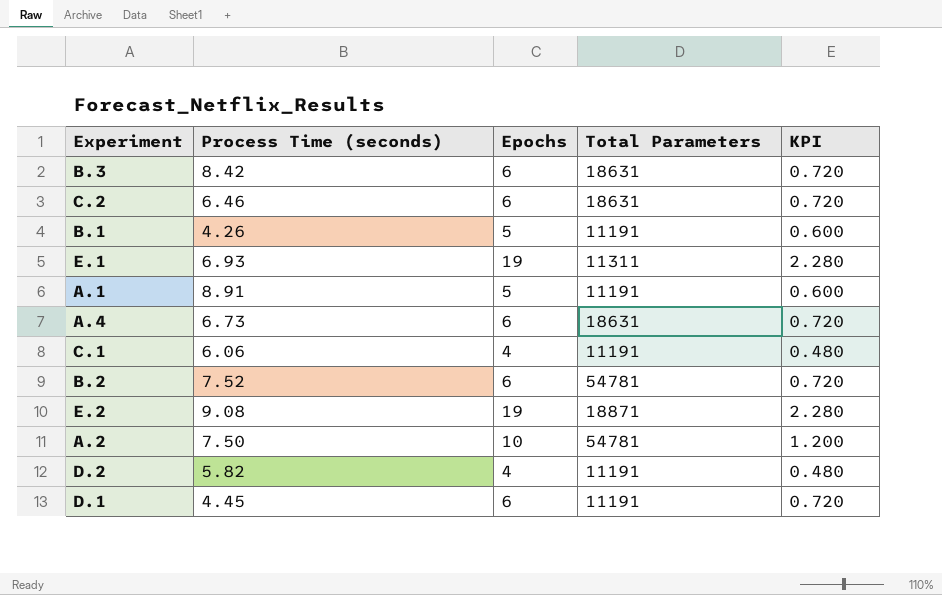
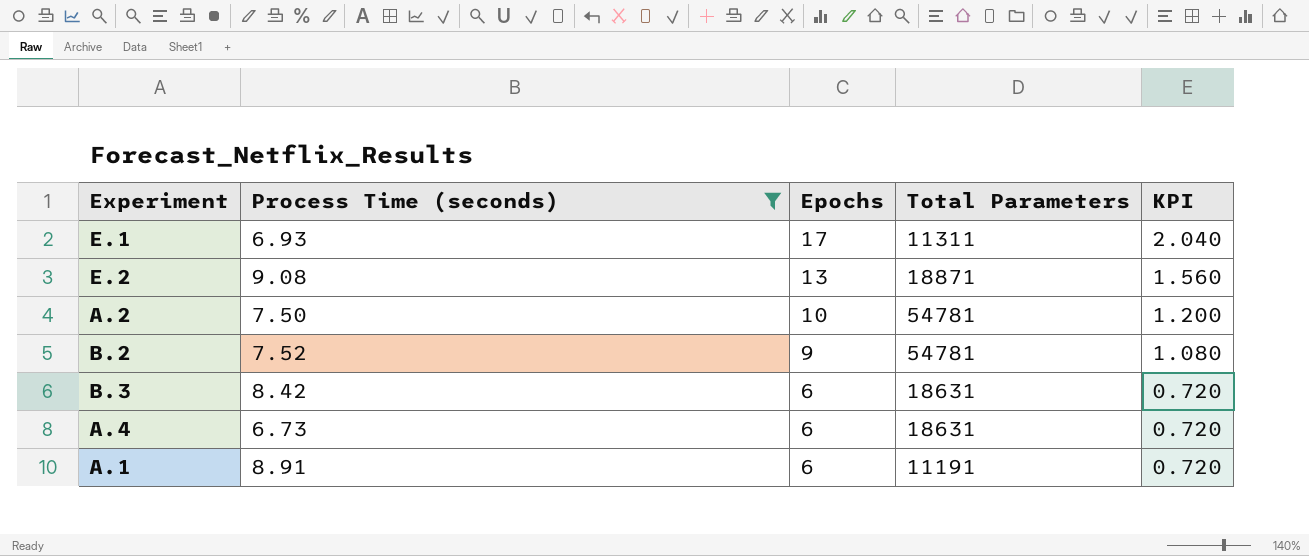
filter: none -> Process Time (seconds) >= 6.73
row order: none -> Epochs descending
E.1 | Epochs: 19 -> 17
E.1 | KPI: 2.280 -> 2.040
E.2 | Epochs: 19 -> 13
E.2 | KPI: 2.280 -> 1.560
B.2 | Epochs: 6 -> 9
B.2 | KPI: 0.720 -> 1.080
A.1 | Epochs: 5 -> 6
A.1 | KPI: 0.600 -> 0.720

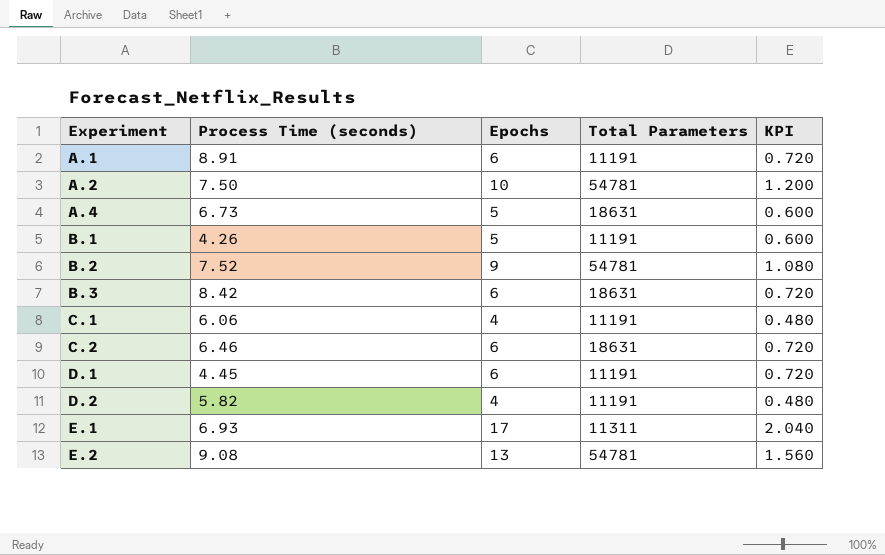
filter: Process Time (seconds) >= 6.73 -> none
row order: Epochs descending -> Experiment ascending
A.4 | Epochs: 6 -> 5
A.4 | KPI: 0.720 -> 0.600
E.2 | Total Parameters: 18871 -> 54781

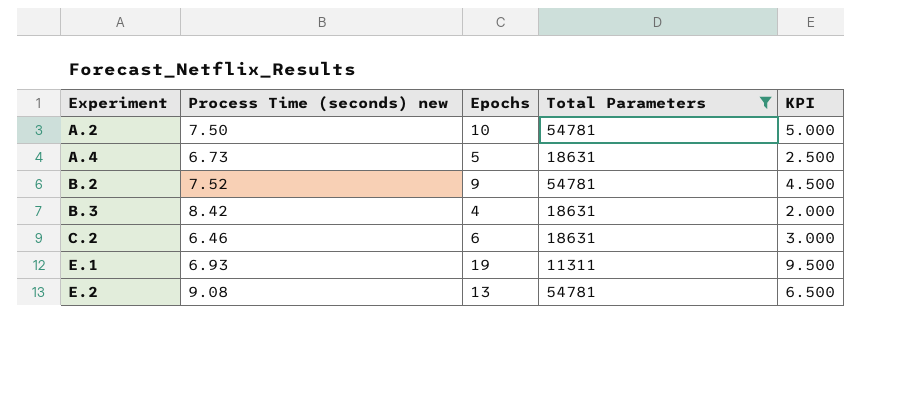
filter: none -> Total Parameters != 11191
column name: Process Time (seconds) -> Process Time (seconds) new
column KPI | formula: [Epochs] * 0.12 -> [Epochs] * 0.5
B.3 | Epochs: 6 -> 4
E.1 | Epochs: 17 -> 19

